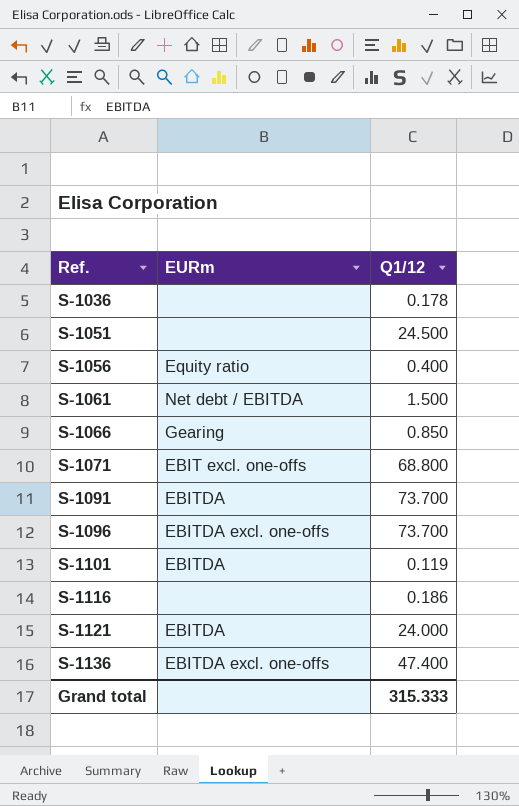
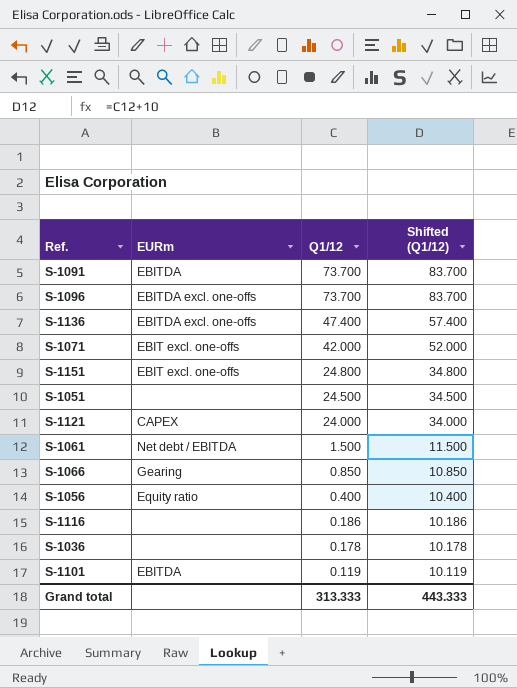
row order: Ref. ascending -> Q1/12 descending
column Shifted (Q1/12) | formula: none -> [Q1/12] + 10
S-1071 | Q1/12: 68.800 -> 42.000
row S-1151: none -> EBIT excl. one-offs | 24.800 | 34.800
S-1121 | EURm: EBITDA -> CAPEX
Grand total | Q1/12: 315.333 -> 313.333

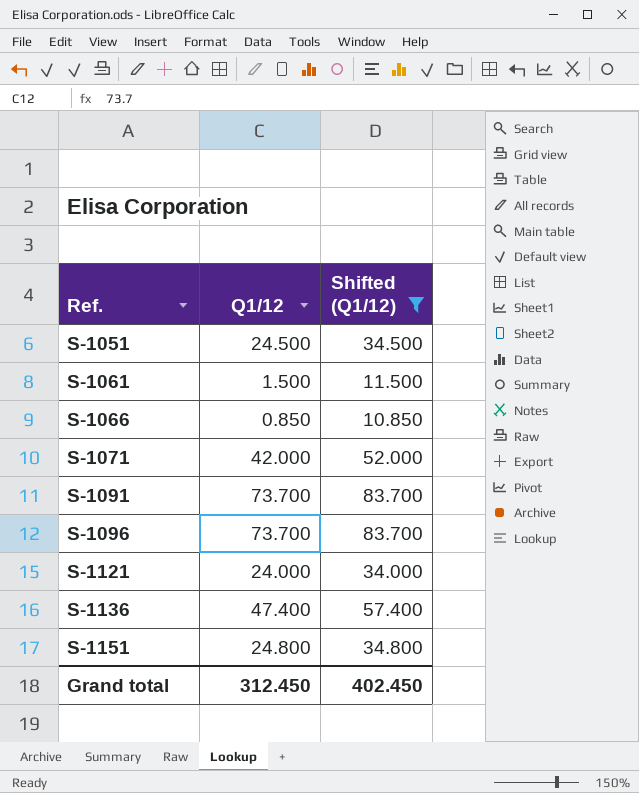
filter: none -> Shifted (Q1/12) >= 10.850
row order: Q1/12 descending -> Ref. ascending
column EURm | position: 2 -> none
Grand total | Q1/12: 313.333 -> 312.450
Grand total | Shifted (Q1/12): 443.333 -> 402.450

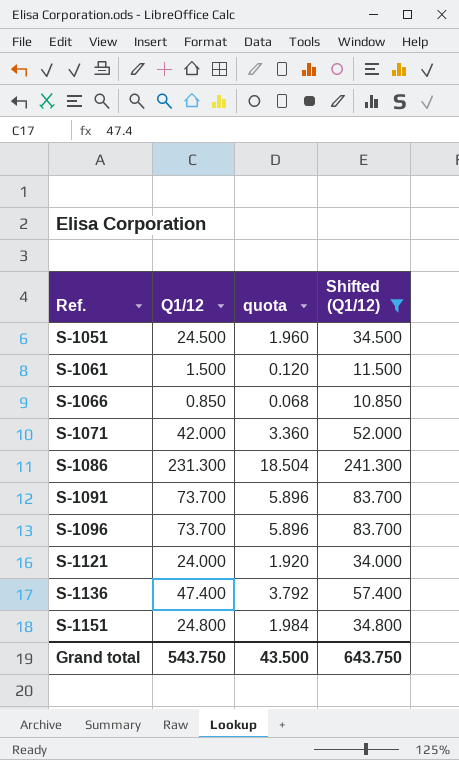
column quota | formula: none -> [Q1/12] * 0.08
row S-1086: none -> 231.300 | 18.504 | 241.300
Grand total | Q1/12: 312.450 -> 543.750
Grand total | Shifted (Q1/12): 402.450 -> 643.750

